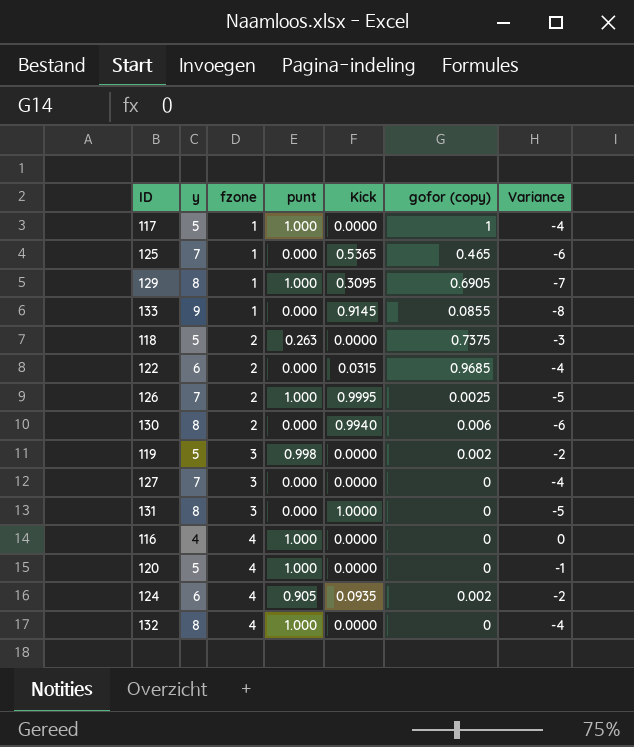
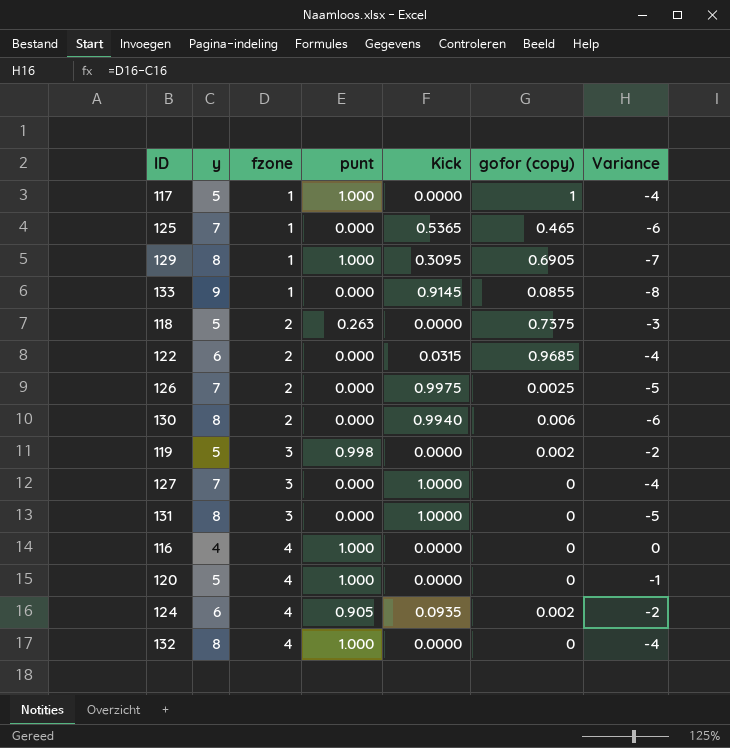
126 | punt: 1.000 -> 0.000
126 | Kick: 0.9995 -> 0.9975
127 | Kick: 0.0000 -> 1.0000

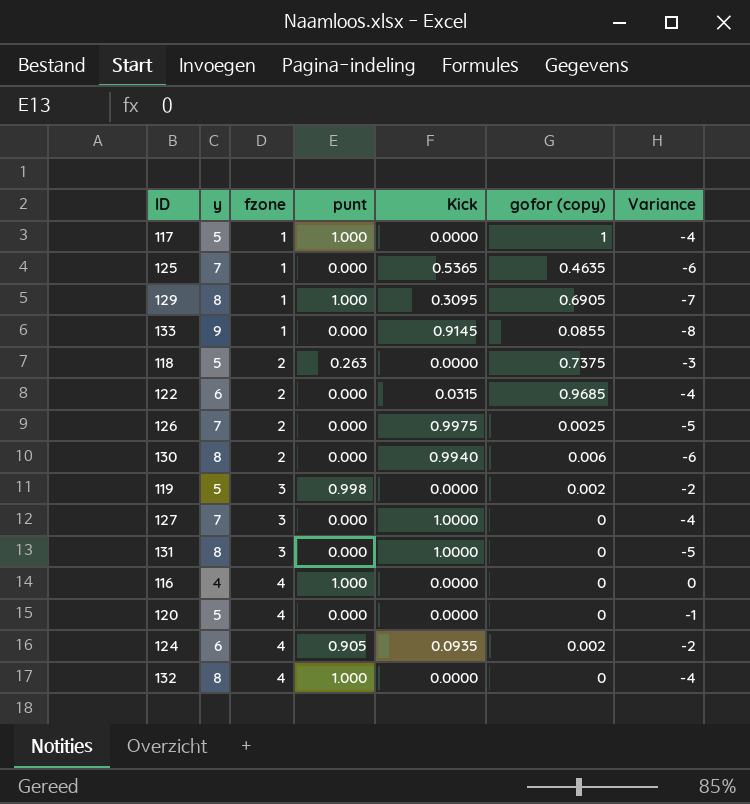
125 | gofor (copy): 0.465 -> 0.4635
120 | punt: 1.000 -> 0.000

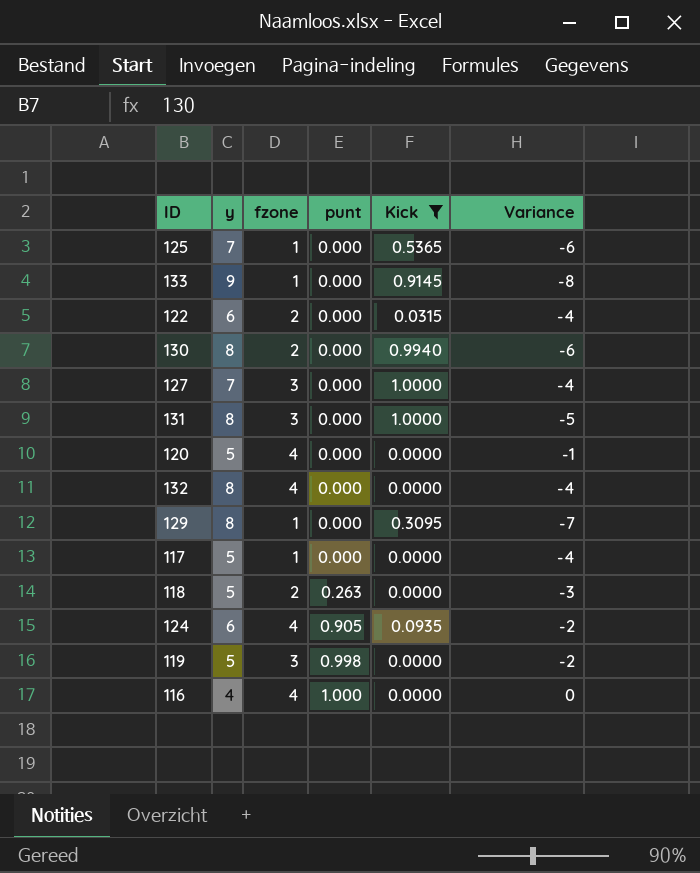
filter: none -> Kick != 0.9975
row order: fzone ascending -> punt ascending
column gofor (copy) | position: 6 -> none
132 | punt: 1.000 -> 0.000
129 | punt: 1.000 -> 0.000
117 | punt: 1.000 -> 0.000

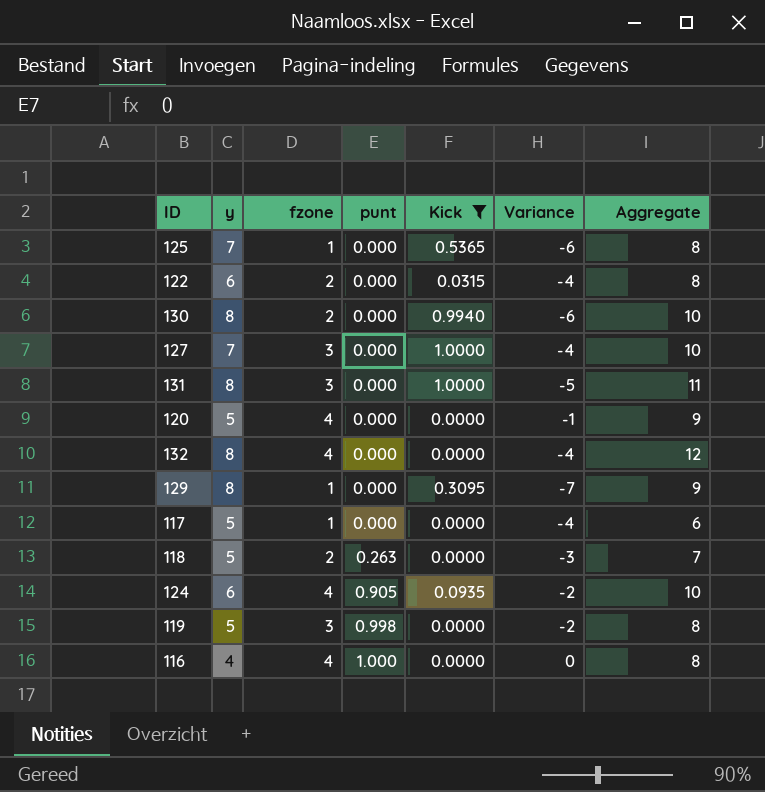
column Aggregate | formula: none -> [y] + [fzone]
row 133: 9 | 1 | 0.000 | 0.9145 | -8 -> none

